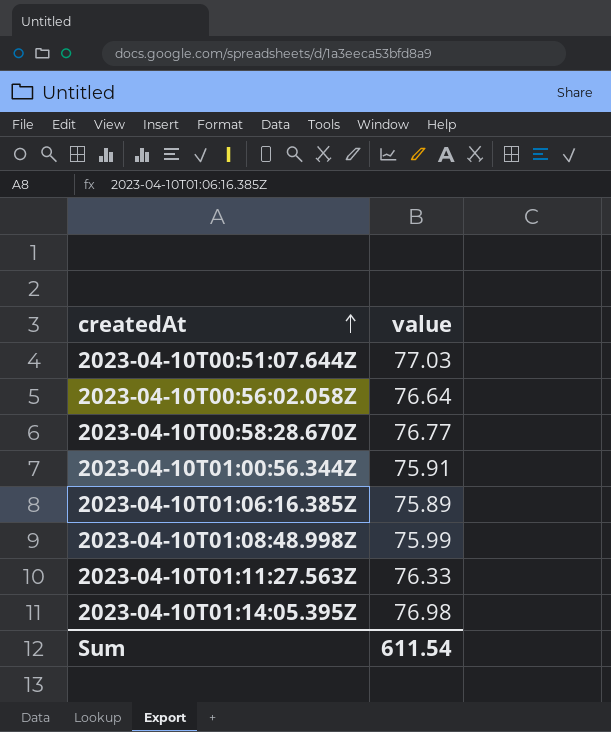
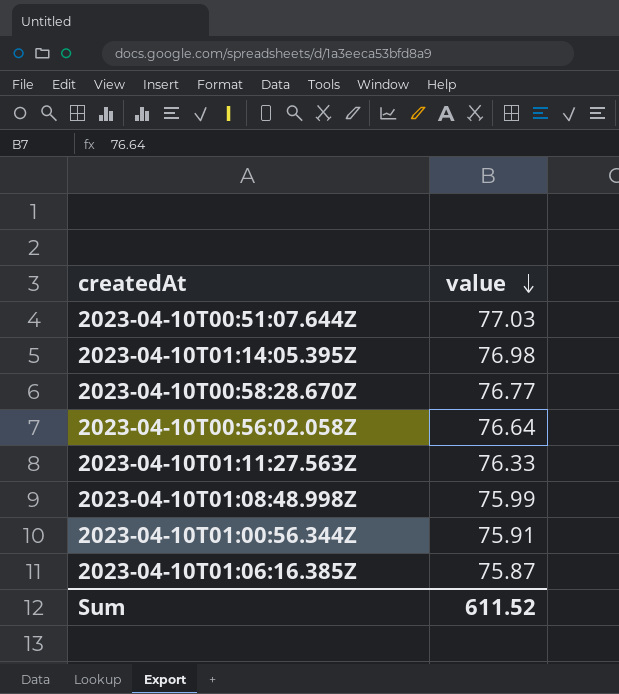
row order: createdAt ascending -> value descending
2023-04-10T01:06:16.385Z | value: 75.89 -> 75.87
Sum | value: 611.54 -> 611.52

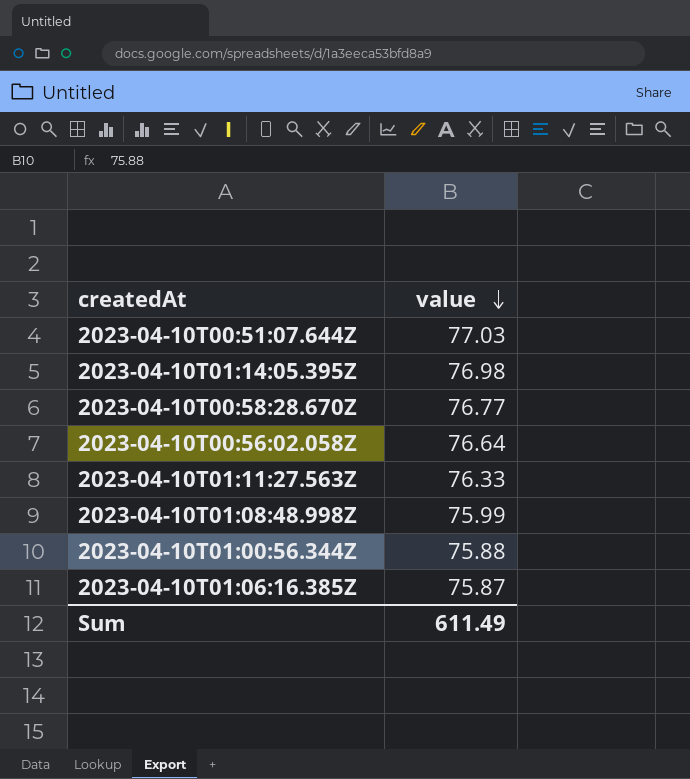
2023-04-10T01:00:56.344Z | value: 75.91 -> 75.88
Sum | value: 611.52 -> 611.49

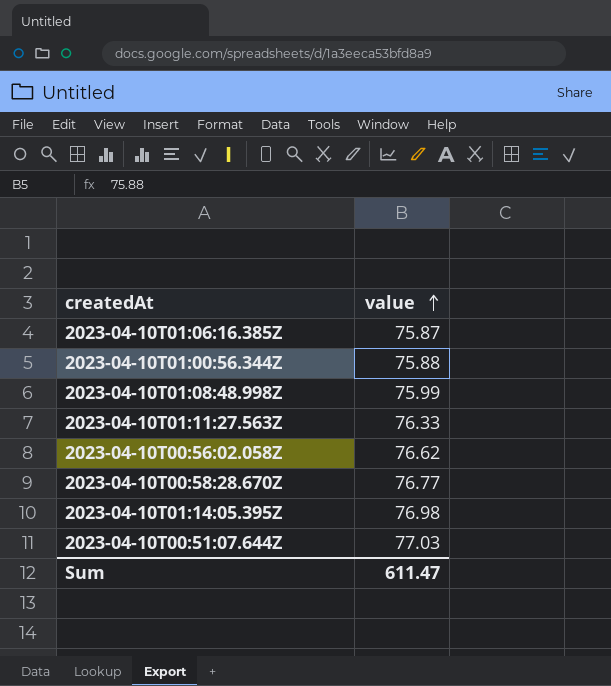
row order: value descending -> value ascending
2023-04-10T00:56:02.058Z | value: 76.64 -> 76.62
Sum | value: 611.49 -> 611.47

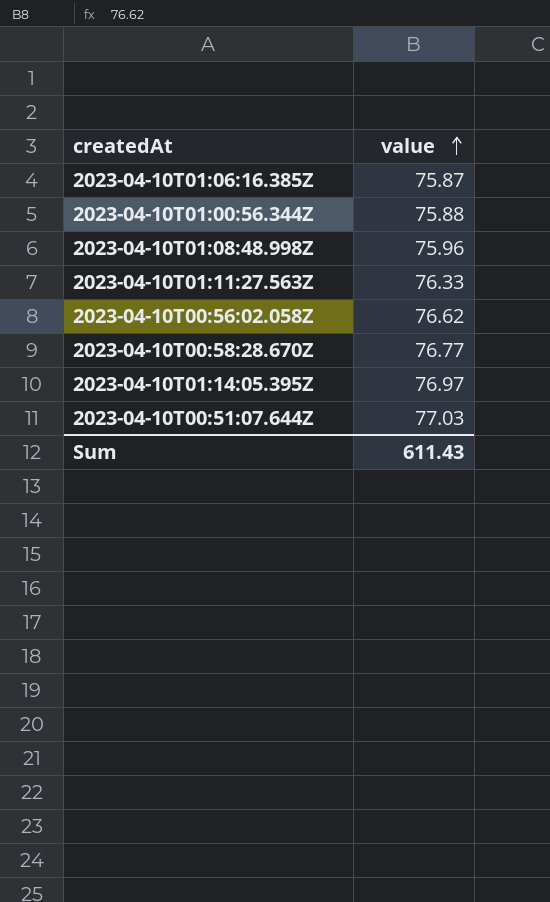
2023-04-10T01:08:48.998Z | value: 75.99 -> 75.96
2023-04-10T01:14:05.395Z | value: 76.98 -> 76.97
Sum | value: 611.47 -> 611.43

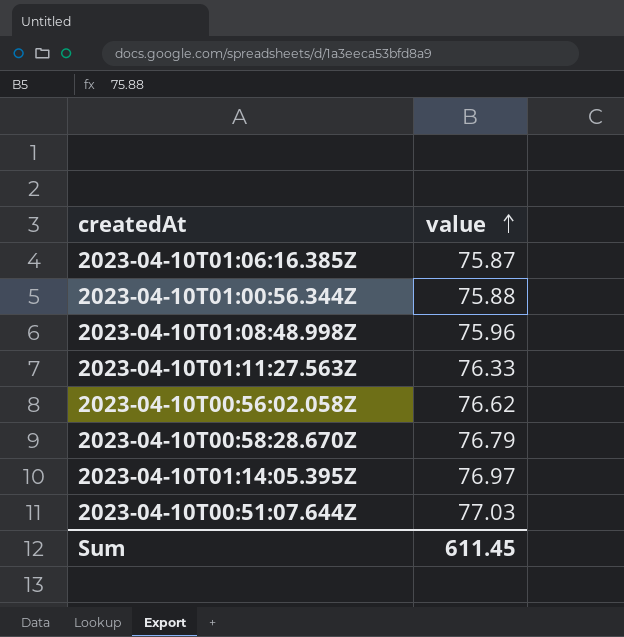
2023-04-10T00:58:28.670Z | value: 76.77 -> 76.79
Sum | value: 611.43 -> 611.45

